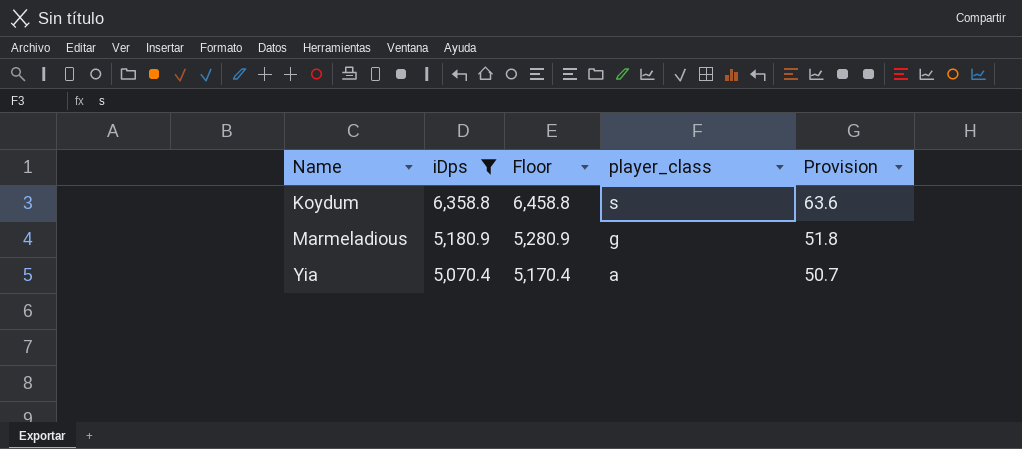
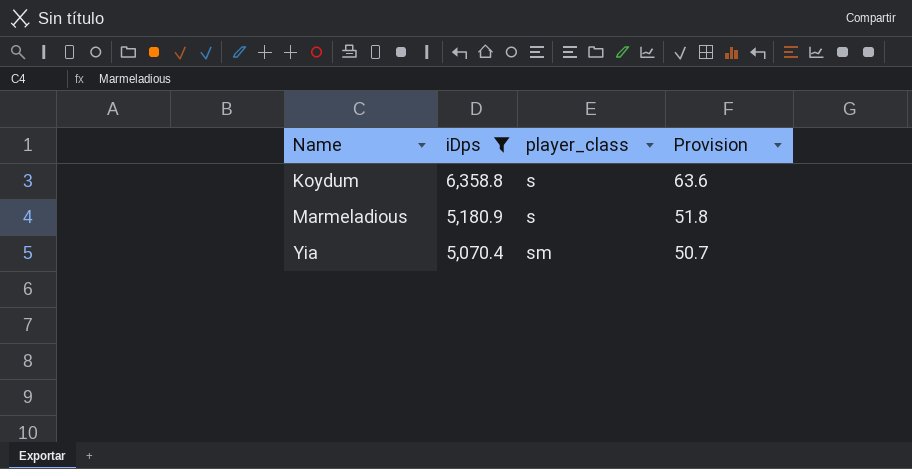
column Floor | formula: [iDps] + 100 -> none
Marmeladious | player_class: g -> s
Yia | player_class: a -> sm

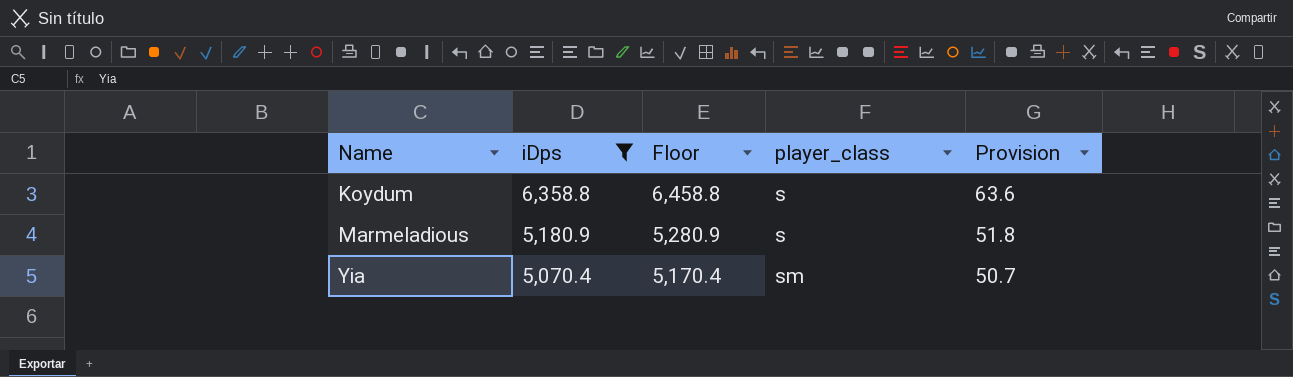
column Floor | formula: none -> [iDps] + 100

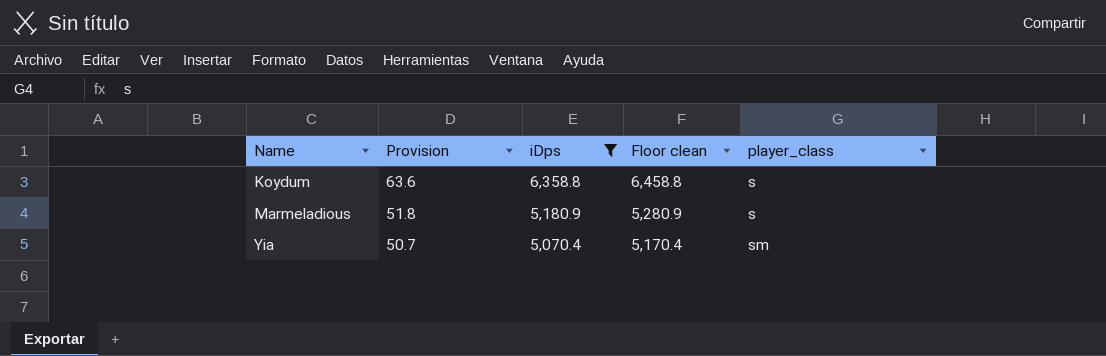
column Provision | position: 5 -> 2
column name: Floor -> Floor clean

